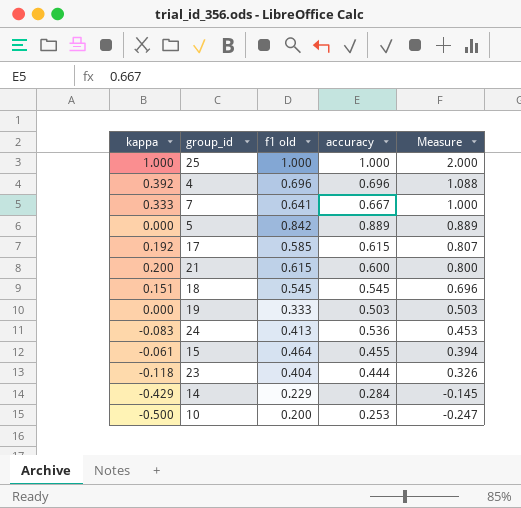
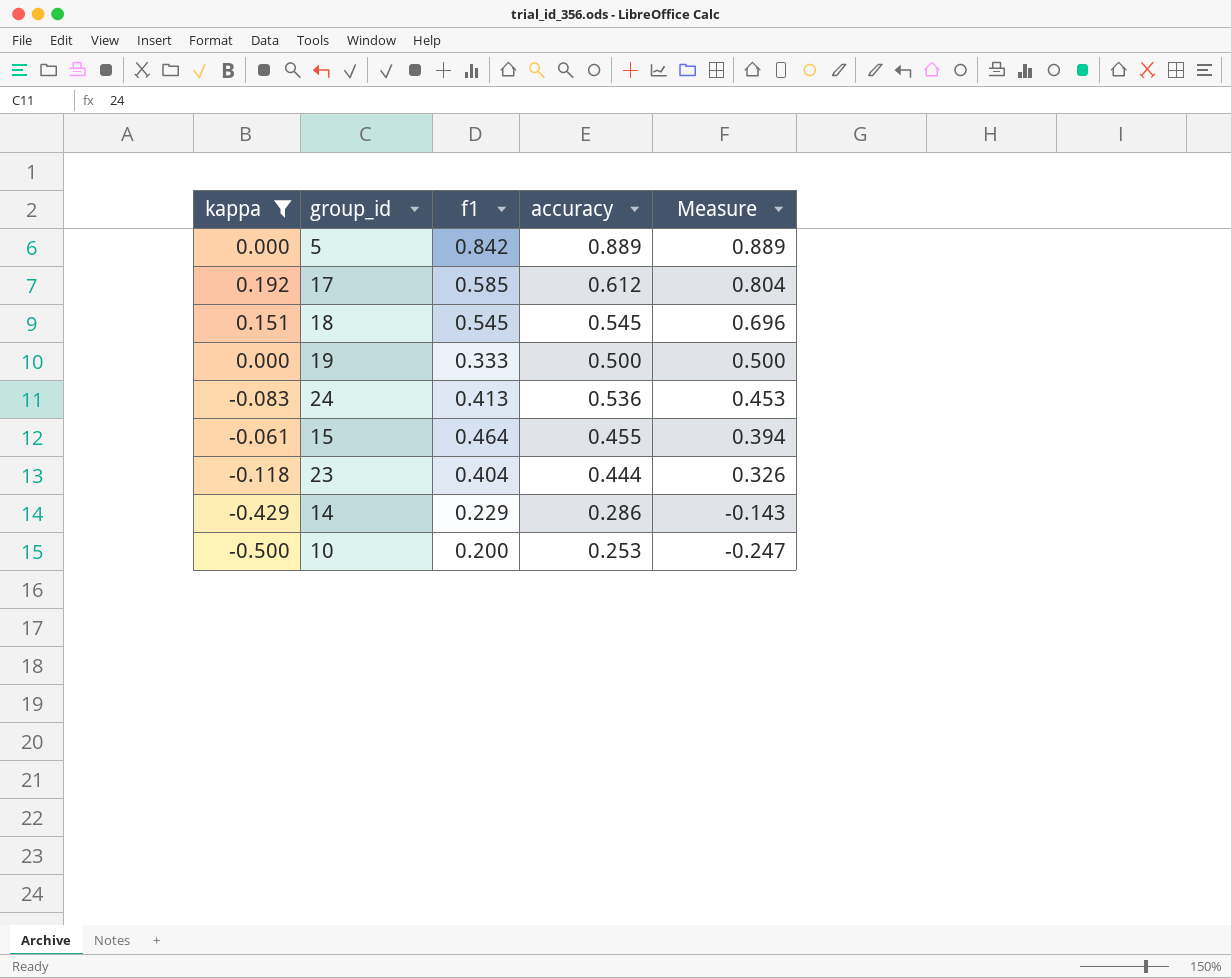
filter: none -> kappa <= 0.192
column name: f1 old -> f1
17 | accuracy: 0.615 -> 0.612
17 | Measure: 0.807 -> 0.804
19 | accuracy: 0.503 -> 0.500
19 | Measure: 0.503 -> 0.500
14 | accuracy: 0.284 -> 0.286
14 | Measure: -0.145 -> -0.143

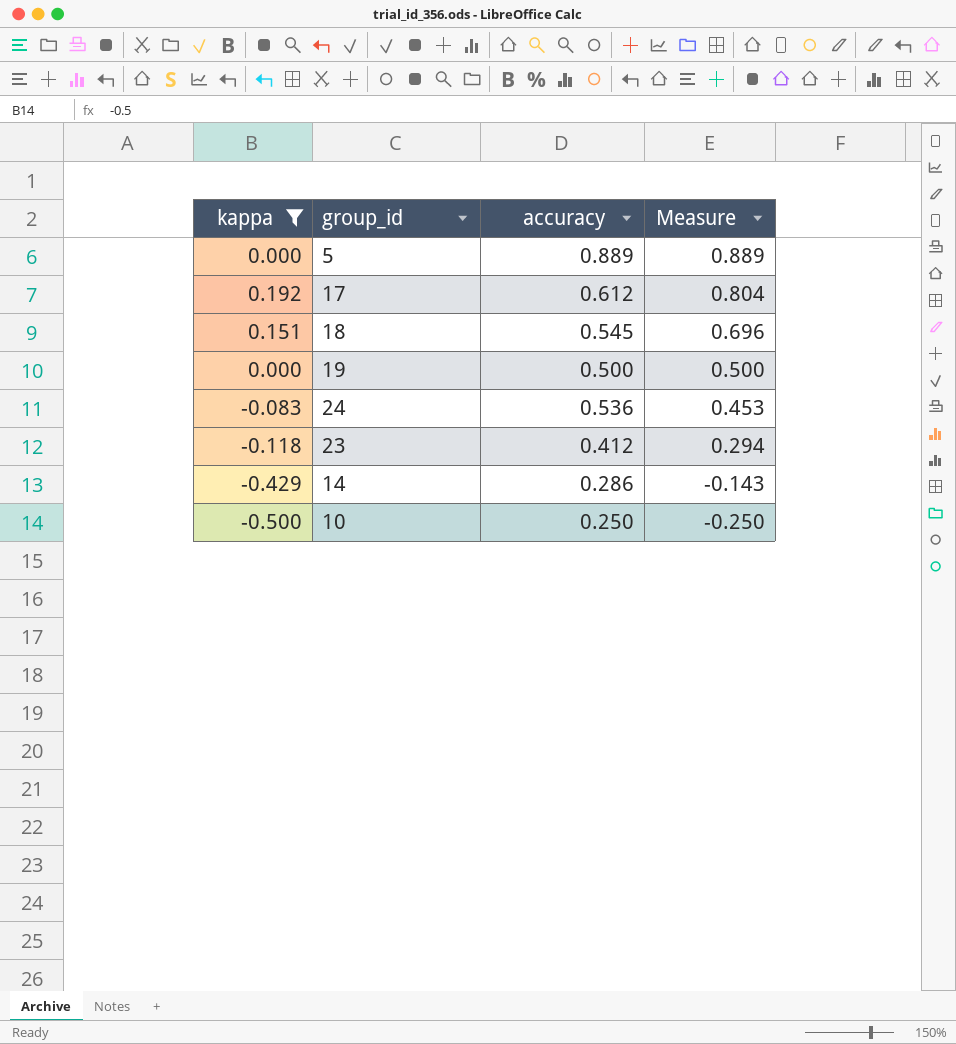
column f1 | position: 3 -> none
row 15: -0.061 | 0.464 | 0.455 | 0.394 -> none
23 | accuracy: 0.444 -> 0.412
23 | Measure: 0.326 -> 0.294
10 | accuracy: 0.253 -> 0.250
10 | Measure: -0.247 -> -0.250

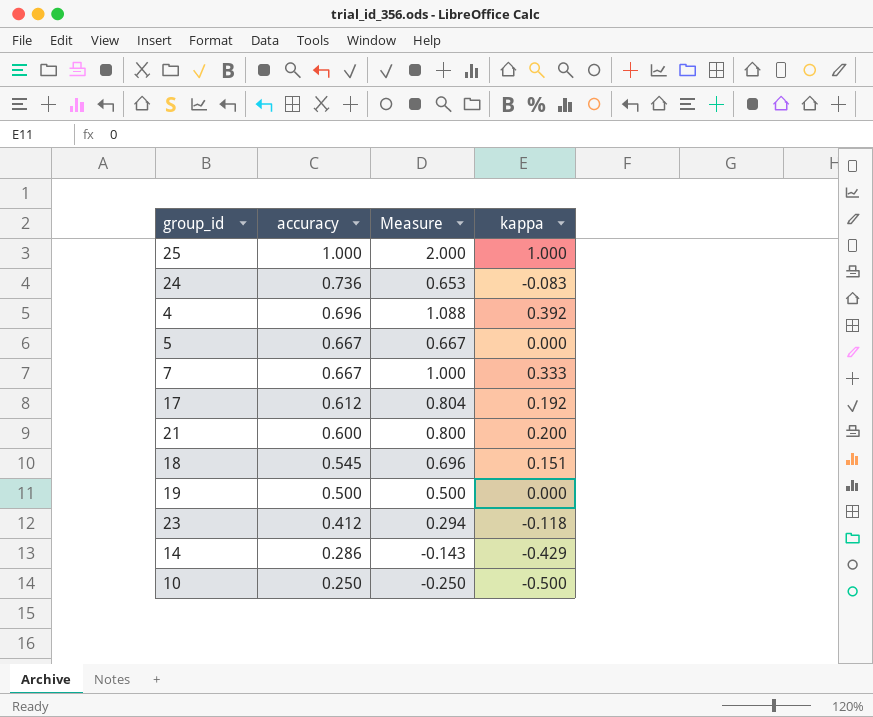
filter: kappa <= 0.192 -> none
row order: Measure descending -> accuracy descending
column kappa | position: 1 -> 4
24 | accuracy: 0.536 -> 0.736
24 | Measure: 0.453 -> 0.653
5 | accuracy: 0.889 -> 0.667
5 | Measure: 0.889 -> 0.667

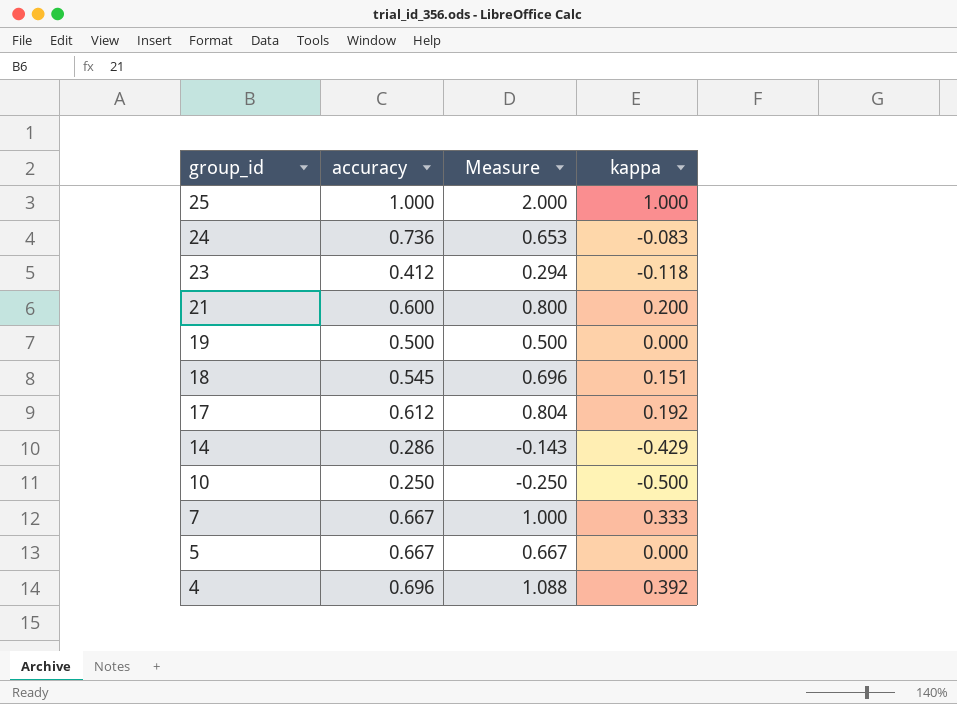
row order: accuracy descending -> group_id descending

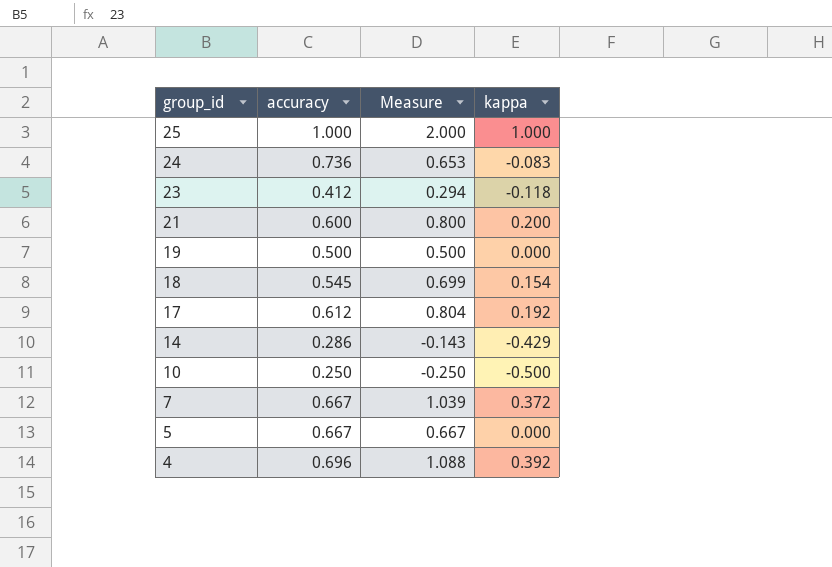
18 | Measure: 0.696 -> 0.699
18 | kappa: 0.151 -> 0.154
7 | Measure: 1.000 -> 1.039
7 | kappa: 0.333 -> 0.372

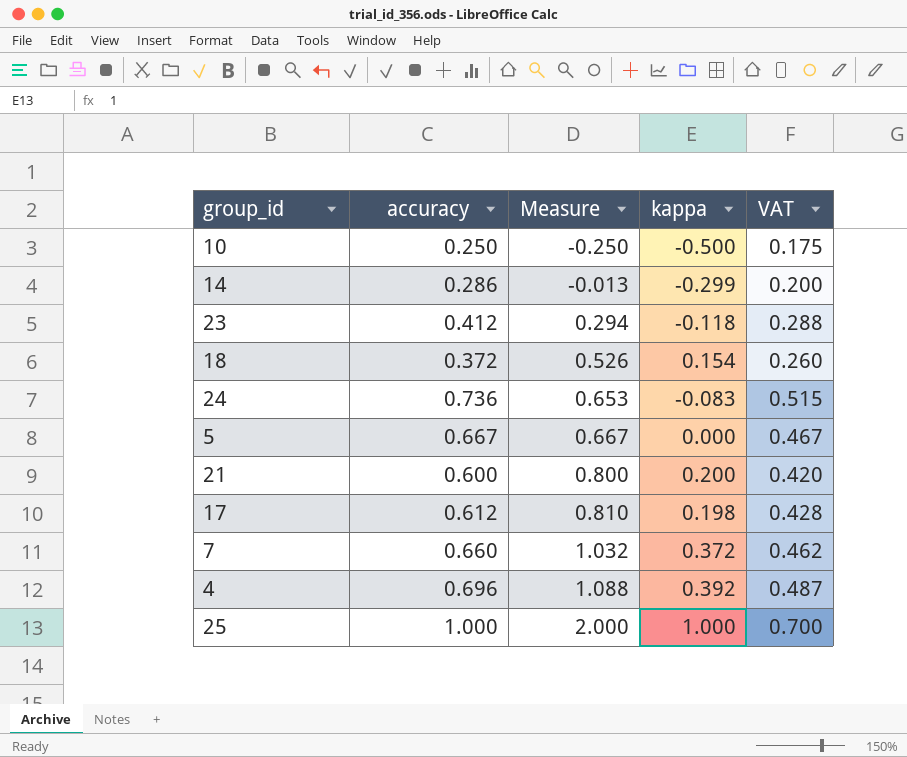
row order: group_id descending -> Measure ascending
column VAT | formula: none -> [accuracy] * 0.7
row 19: 0.500 | 0.500 | 0.000 -> none
14 | Measure: -0.143 -> -0.013
14 | kappa: -0.429 -> -0.299
18 | accuracy: 0.545 -> 0.372
18 | Measure: 0.699 -> 0.526
17 | Measure: 0.804 -> 0.810
17 | kappa: 0.192 -> 0.198
7 | accuracy: 0.667 -> 0.660
7 | Measure: 1.039 -> 1.032

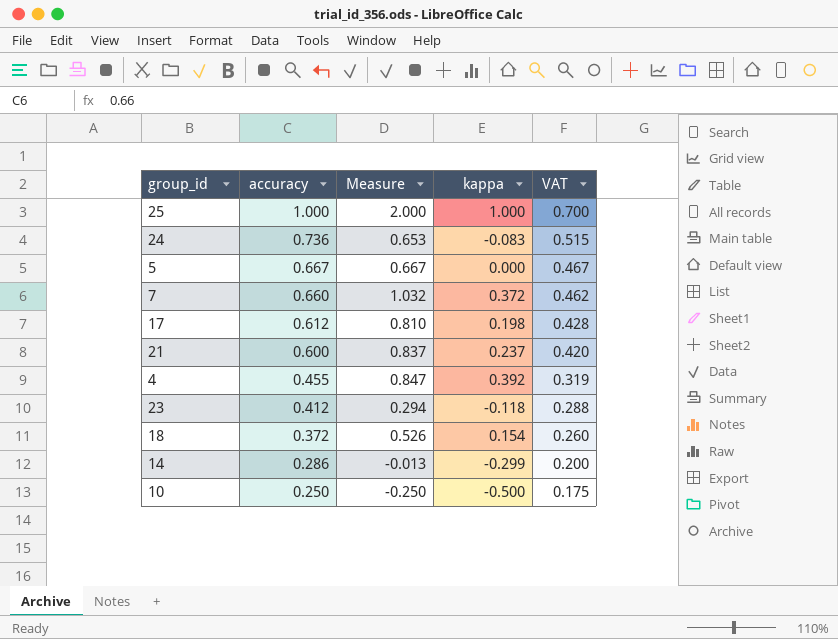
row order: Measure ascending -> accuracy descending
21 | Measure: 0.800 -> 0.837
21 | kappa: 0.200 -> 0.237
4 | accuracy: 0.696 -> 0.455
4 | Measure: 1.088 -> 0.847
4 | VAT: 0.487 -> 0.319

